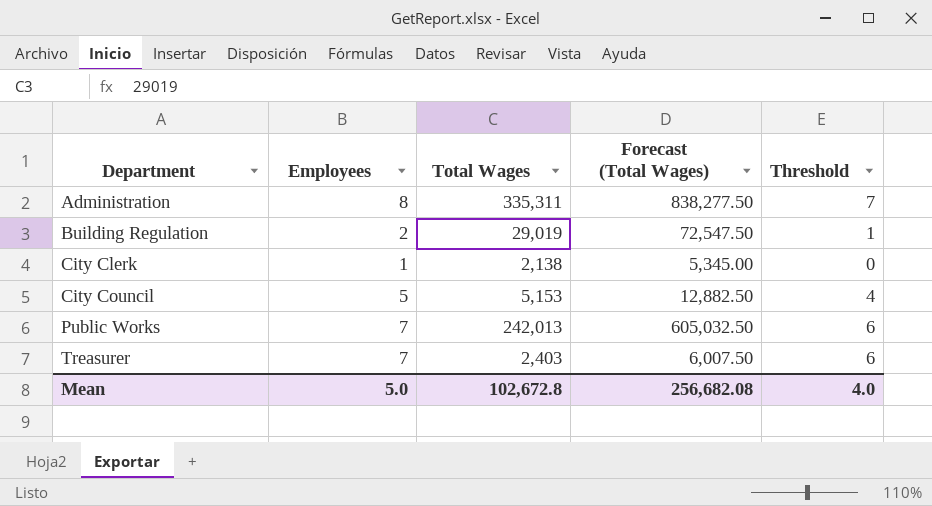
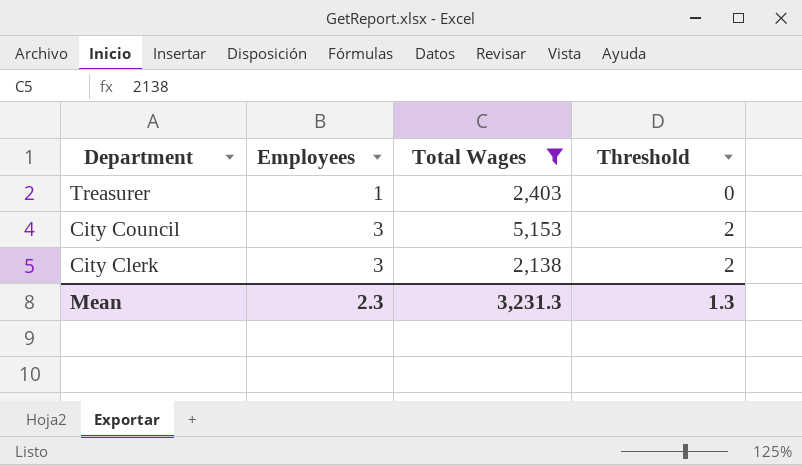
filter: none -> Total Wages <= 5,153
row order: Department ascending -> Department descending
column Forecast (Total Wages) | formula: [Total Wages] * 2.5 -> none
Treasurer | Employees: 7 -> 1
Treasurer | Threshold: 6 -> 0
City Council | Employees: 5 -> 3
City Council | Threshold: 4 -> 2
City Clerk | Employees: 1 -> 3
City Clerk | Threshold: 0 -> 2
Mean | Employees: 5.0 -> 2.3
Mean | Total Wages: 102,672.8 -> 3,231.3
Mean | Threshold: 4.0 -> 1.3

